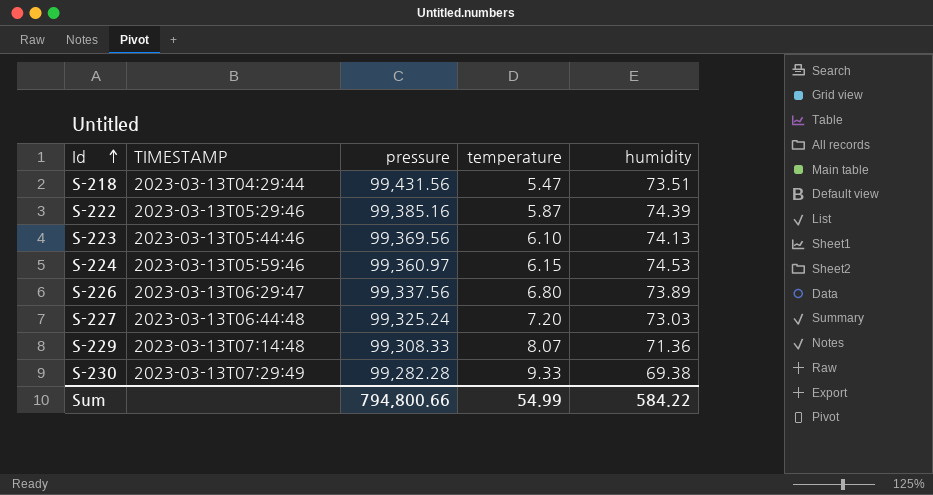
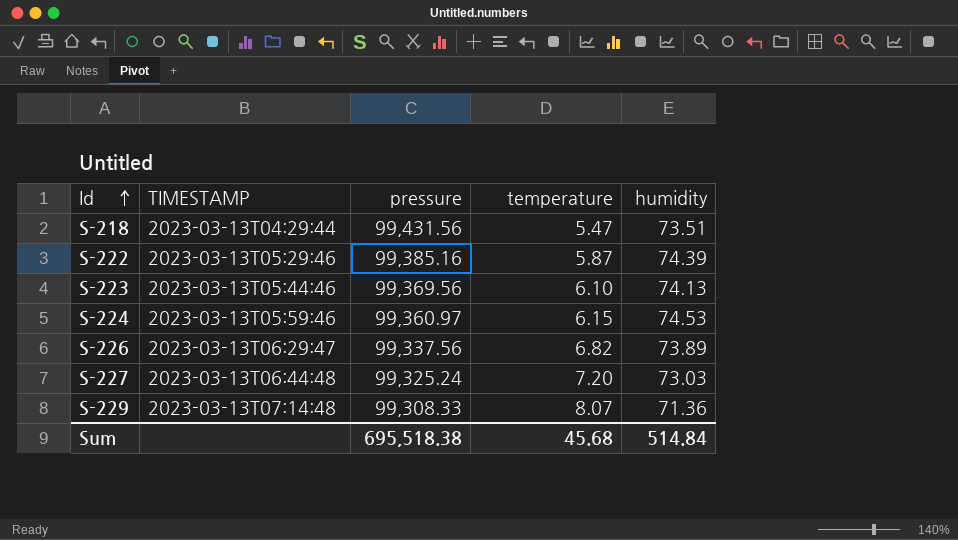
row S-230: 2023-03-13T07:29:49 | 99,282.28 | 9.33 | 69.38 -> none
S-226 | temperature: 6.80 -> 6.82
Sum | pressure: 794,800.66 -> 695,518.38
Sum | temperature: 54.99 -> 45.68
Sum | humidity: 584.22 -> 514.84

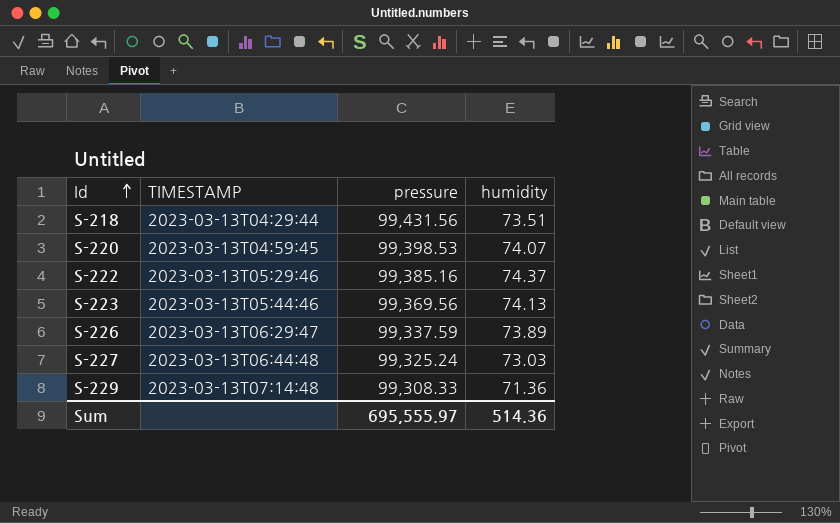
column temperature | position: 4 -> none
row S-224: 2023-03-13T05:59:46 | 99,360.97 | 6.15 | 74.53 -> none
row S-220: none -> 2023-03-13T04:59:45 | 99,398.53 | 74.07
S-222 | humidity: 74.39 -> 74.37
S-226 | pressure: 99,337.56 -> 99,337.59
Sum | pressure: 695,518.38 -> 695,555.97
Sum | humidity: 514.84 -> 514.36

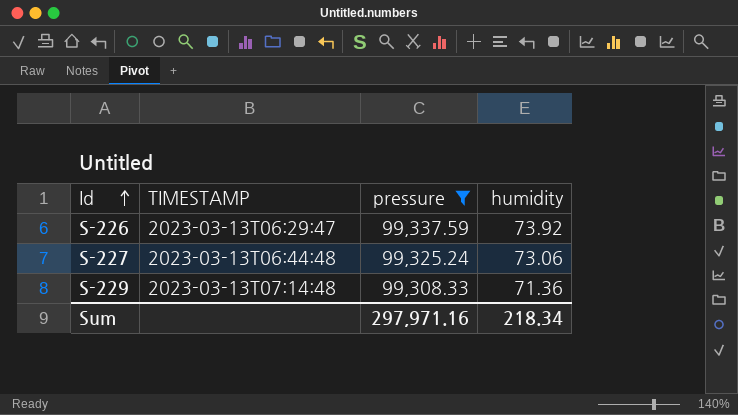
filter: none -> pressure <= 99,337.59
S-226 | humidity: 73.89 -> 73.92
S-227 | humidity: 73.03 -> 73.06
Sum | pressure: 695,555.97 -> 297,971.16
Sum | humidity: 514.36 -> 218.34

